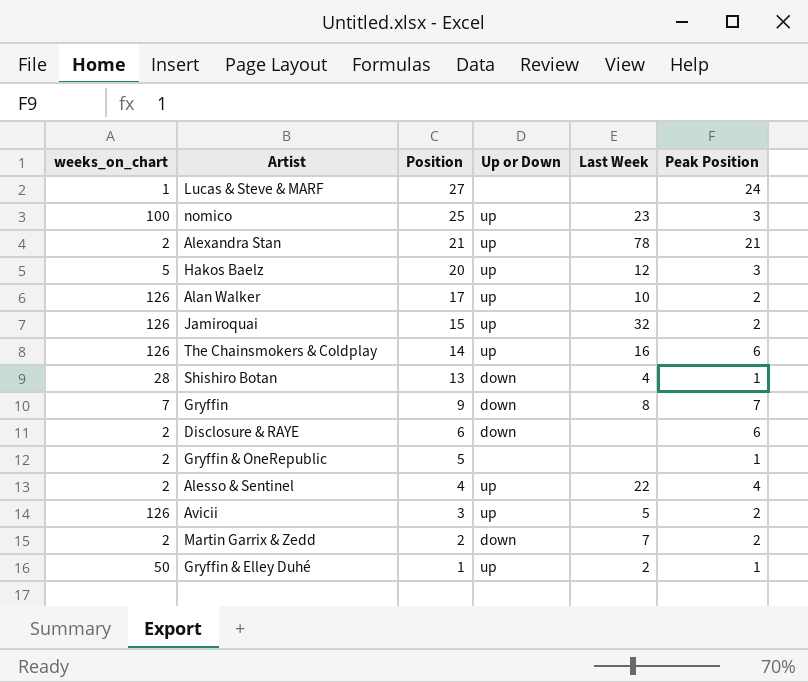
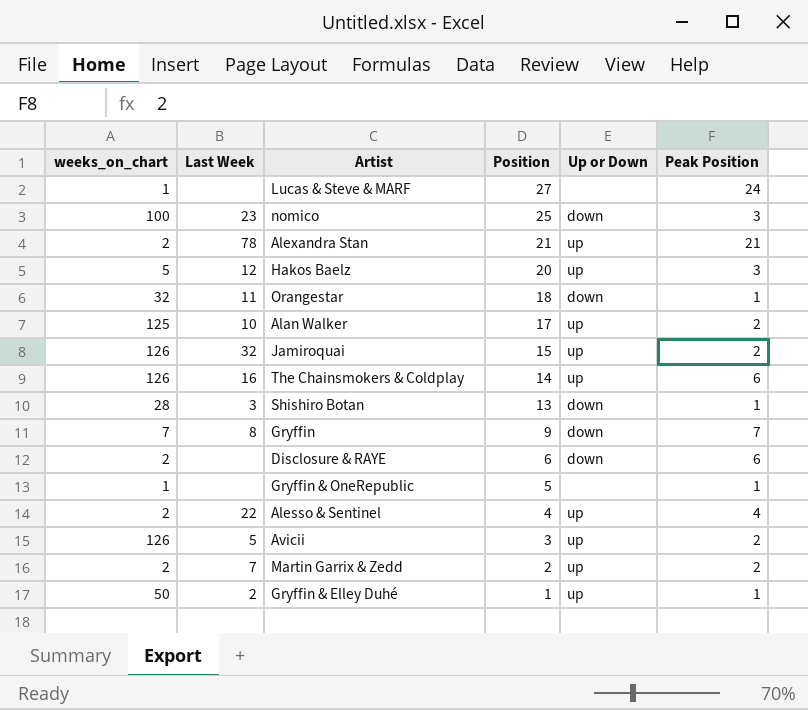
column Last Week | position: 5 -> 2
nomico | Up or Down: up -> down
row Orangestar: none -> 32 | 11 | 18 | down | 1
Alan Walker | weeks_on_chart: 126 -> 125
Shishiro Botan | Last Week: 4 -> 3
Gryffin & OneRepublic | weeks_on_chart: 2 -> 1
Martin Garrix & Zedd | Up or Down: down -> up

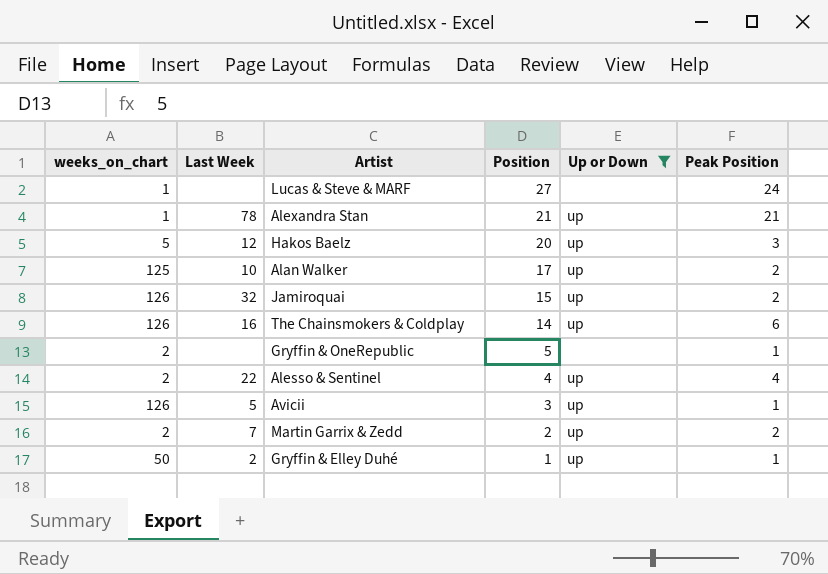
filter: none -> Up or Down != down
Alexandra Stan | weeks_on_chart: 2 -> 1
Gryffin & OneRepublic | weeks_on_chart: 1 -> 2
Avicii | Peak Position: 2 -> 1

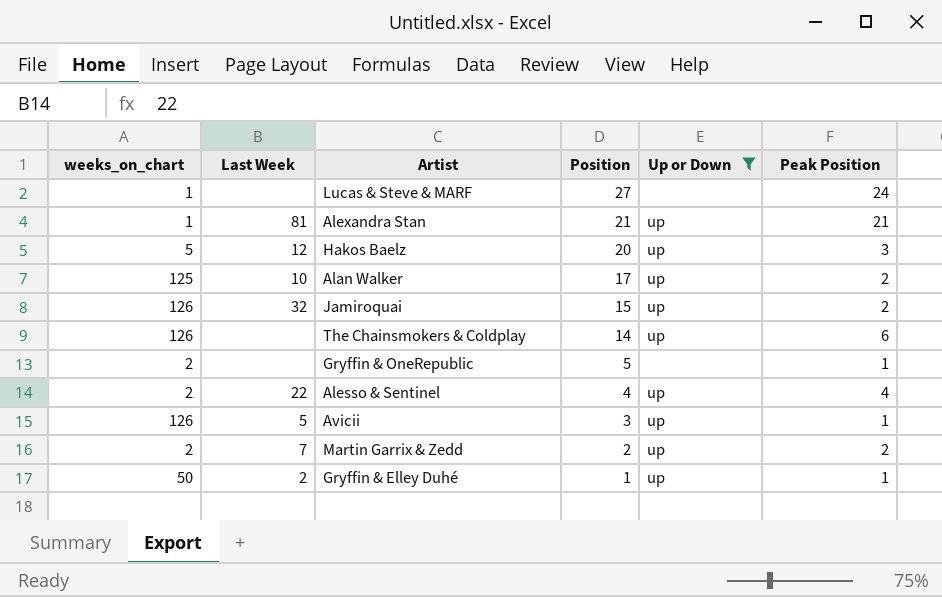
Alexandra Stan | Last Week: 78 -> 81
The Chainsmokers & Coldplay | Last Week: 16 -> none

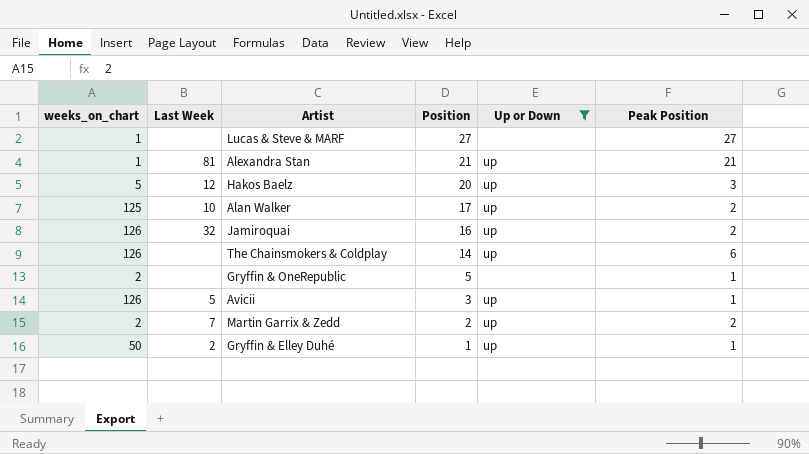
row Alesso & Sentinel: 2 | 22 | 4 | up | 4 -> none
Lucas & Steve & MARF | Peak Position: 24 -> 27
Jamiroquai | Position: 15 -> 16

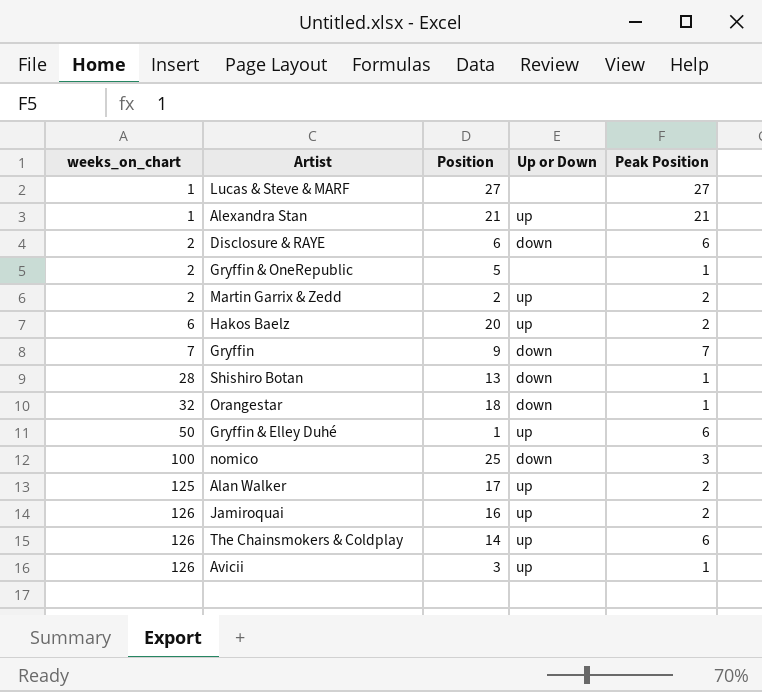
filter: Up or Down != down -> none
row order: Position descending -> weeks_on_chart ascending
column Last Week | position: 2 -> none
Hakos Baelz | weeks_on_chart: 5 -> 6
Hakos Baelz | Peak Position: 3 -> 2
Gryffin & Elley Duhé | Peak Position: 1 -> 6

